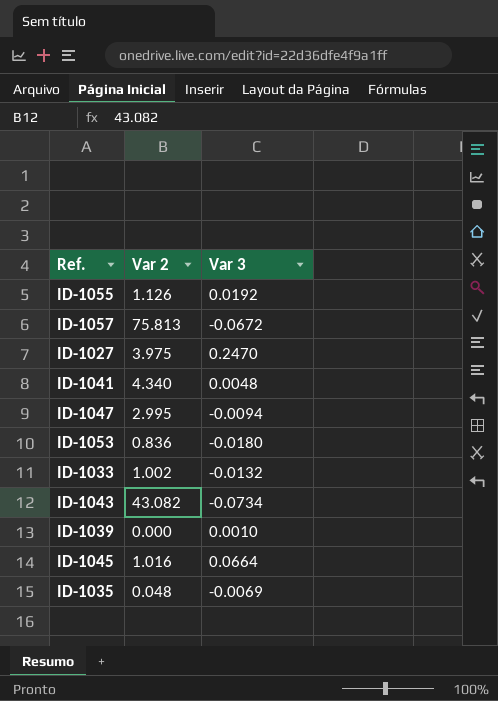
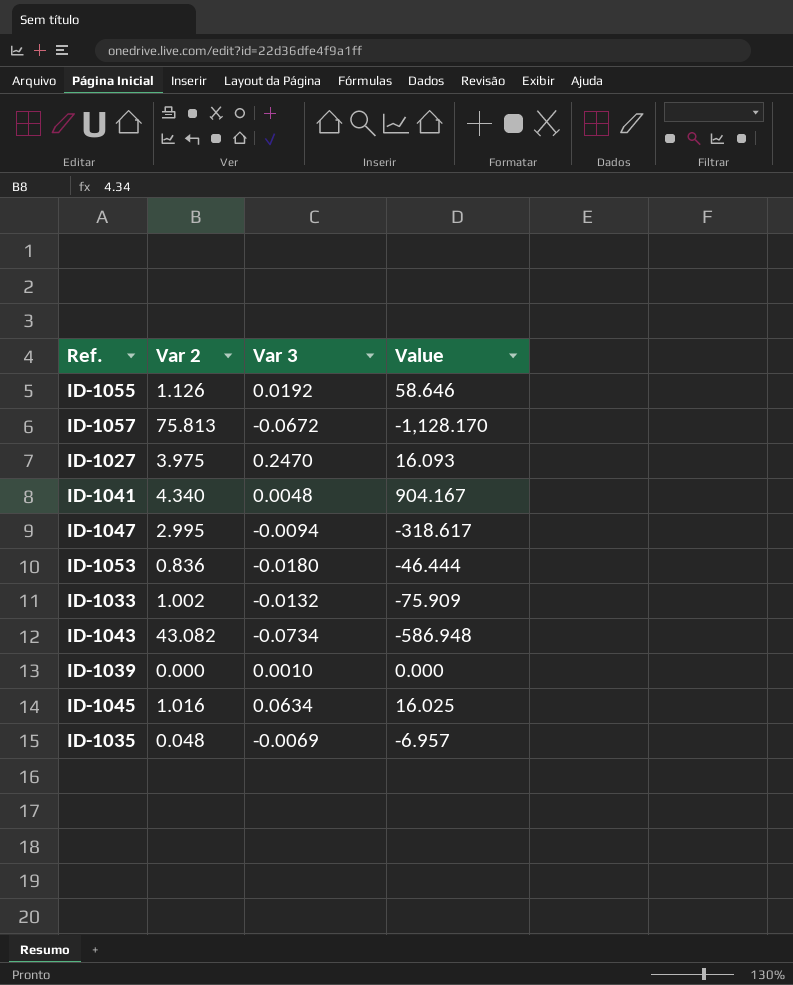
column Value | formula: none -> [Var 2] / [Var 3]
ID-1045 | Var 3: 0.0664 -> 0.0634

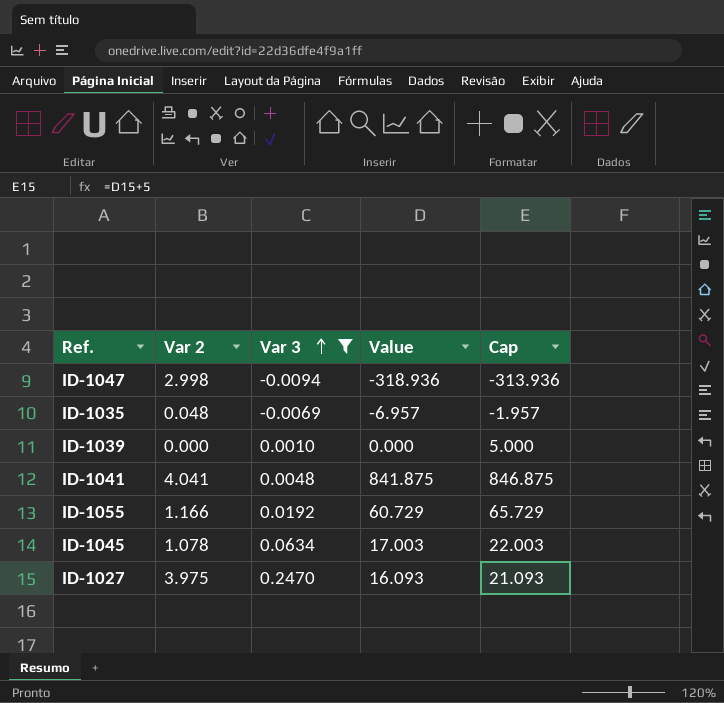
filter: none -> Var 3 >= -0.0094
row order: none -> Var 3 ascending
column Cap | formula: none -> [Value] + 5
ID-1047 | Var 2: 2.995 -> 2.998
ID-1047 | Value: -318.617 -> -318.936
ID-1041 | Var 2: 4.340 -> 4.041
ID-1041 | Value: 904.167 -> 841.875
ID-1055 | Var 2: 1.126 -> 1.166
ID-1055 | Value: 58.646 -> 60.729
ID-1045 | Var 2: 1.016 -> 1.078
ID-1045 | Value: 16.025 -> 17.003

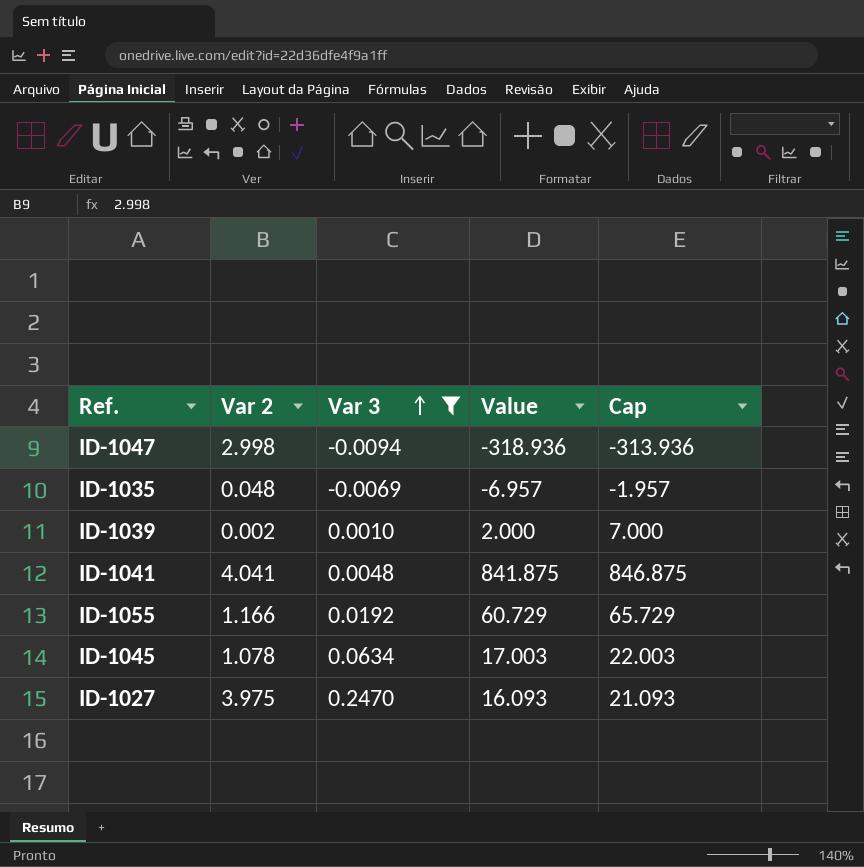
ID-1039 | Var 2: 0.000 -> 0.002
ID-1039 | Value: 0.000 -> 2.000
ID-1039 | Cap: 5.000 -> 7.000

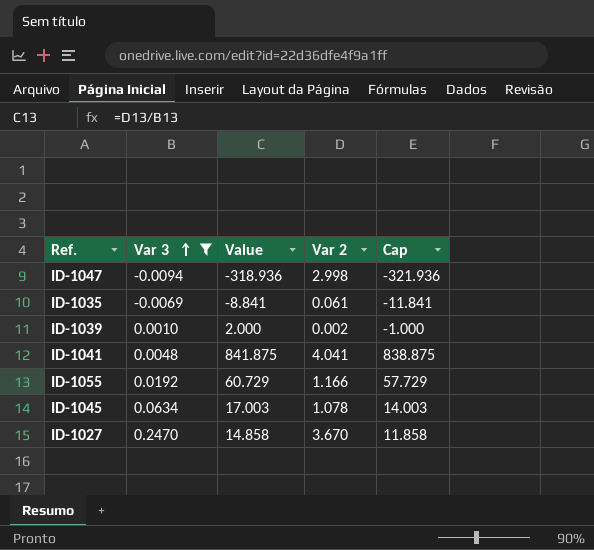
column Var 2 | position: 2 -> 4
column Cap | formula: [Value] + 5 -> [Value] - 3
ID-1035 | Value: -6.957 -> -8.841
ID-1035 | Var 2: 0.048 -> 0.061
ID-1027 | Value: 16.093 -> 14.858
ID-1027 | Var 2: 3.975 -> 3.670

